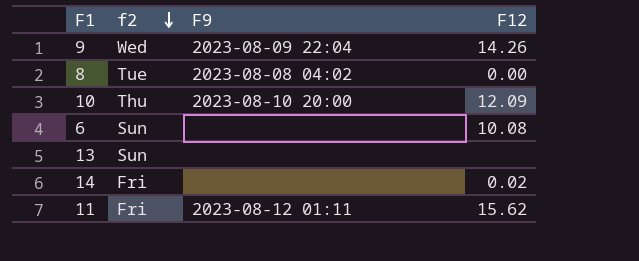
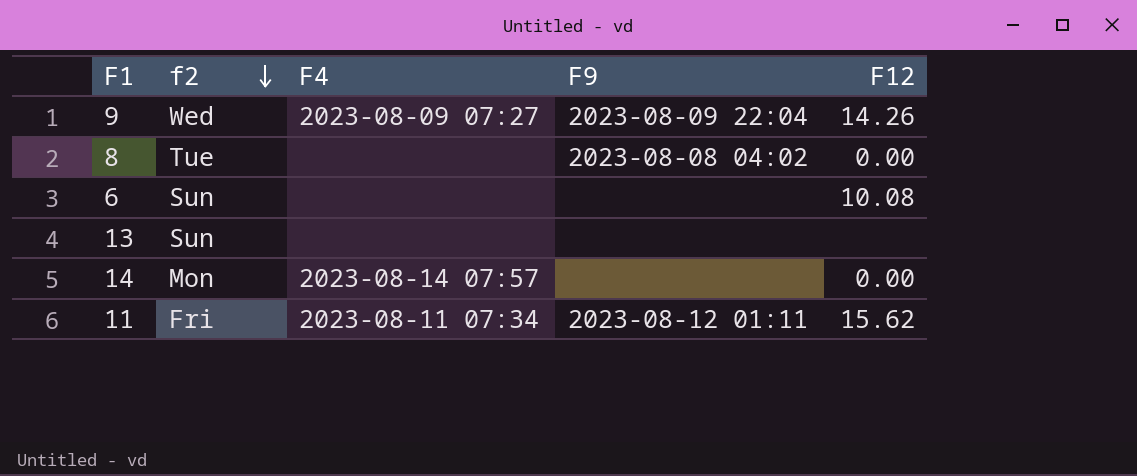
column F4 | position: none -> 3
row 10: Thu | 2023-08-10 20:00 | 12.09 -> none
14 | f2: Fri -> Mon
14 | F12: 0.02 -> 0.00

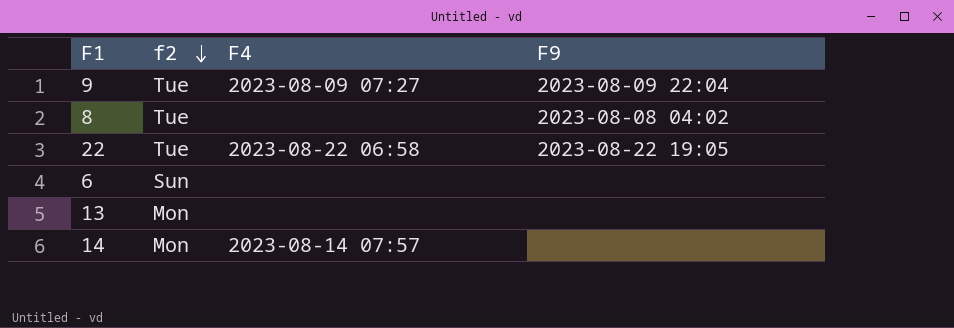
column F12 | position: 5 -> none
row 11: Fri | 2023-08-11 07:34 | 2023-08-12 01:11 | 15.62 -> none
9 | f2: Wed -> Tue
row 22: none -> Tue | 2023-08-22 06:58 | 2023-08-22 19:05
13 | f2: Sun -> Mon

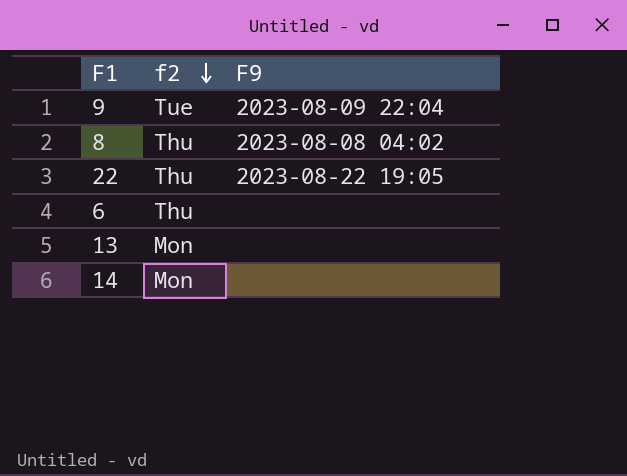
column F4 | position: 3 -> none
8 | f2: Tue -> Thu
22 | f2: Tue -> Thu
6 | f2: Sun -> Thu

